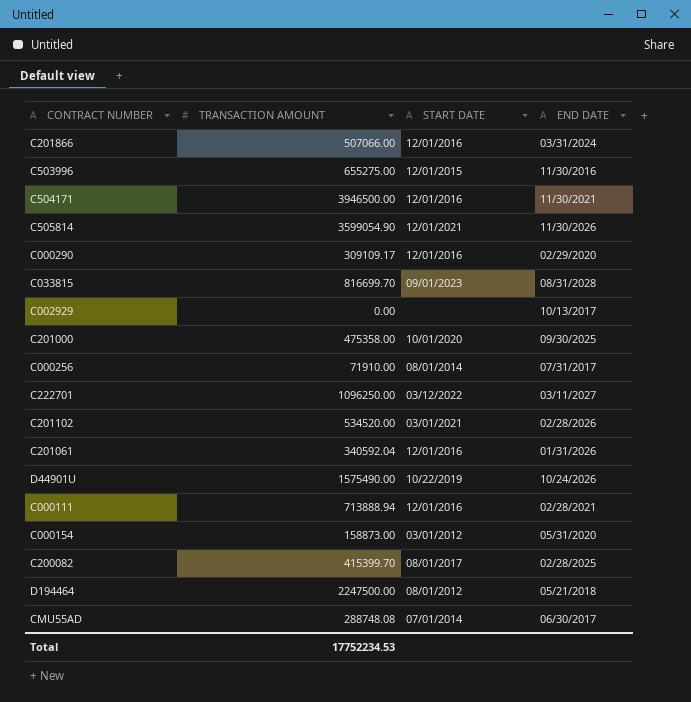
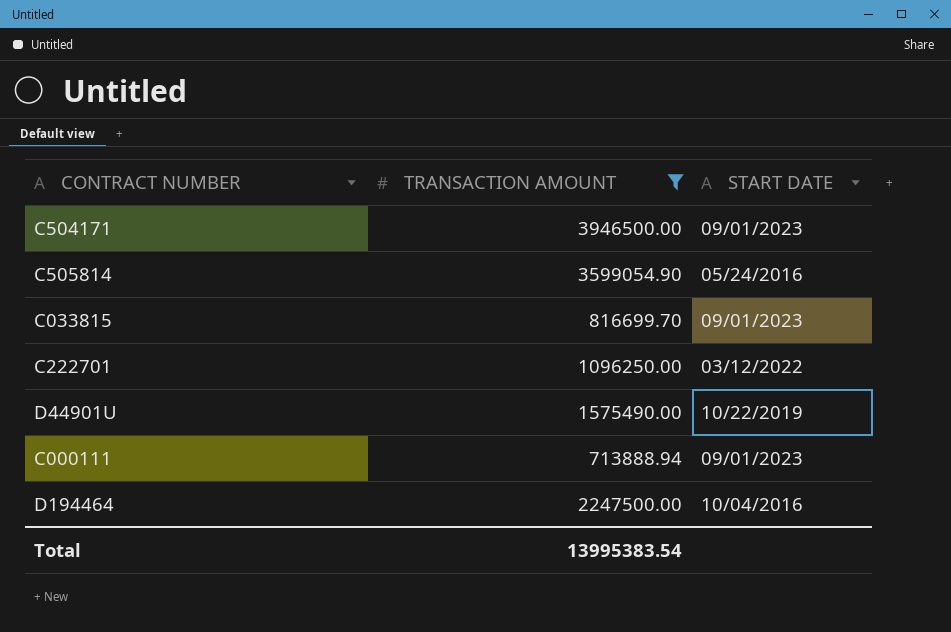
filter: none -> TRANSACTION AMOUNT >= 713888.94
column END DATE | position: 4 -> none
C504171 | START DATE: 12/01/2016 -> 09/01/2023
C505814 | START DATE: 12/01/2021 -> 05/24/2016
C000111 | START DATE: 12/01/2016 -> 09/01/2023
D194464 | START DATE: 08/01/2012 -> 10/04/2016
Total | TRANSACTION AMOUNT: 17752234.53 -> 13995383.54

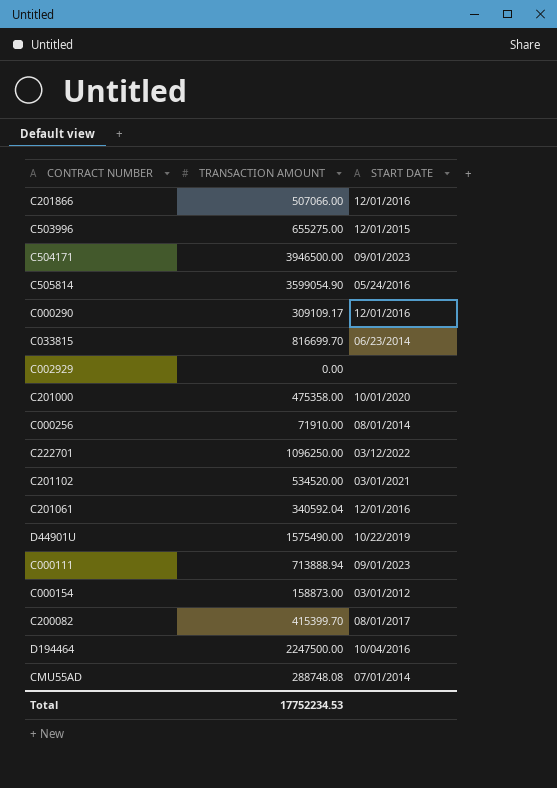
filter: TRANSACTION AMOUNT >= 713888.94 -> none
C033815 | START DATE: 09/01/2023 -> 06/23/2014
Total | TRANSACTION AMOUNT: 13995383.54 -> 17752234.53

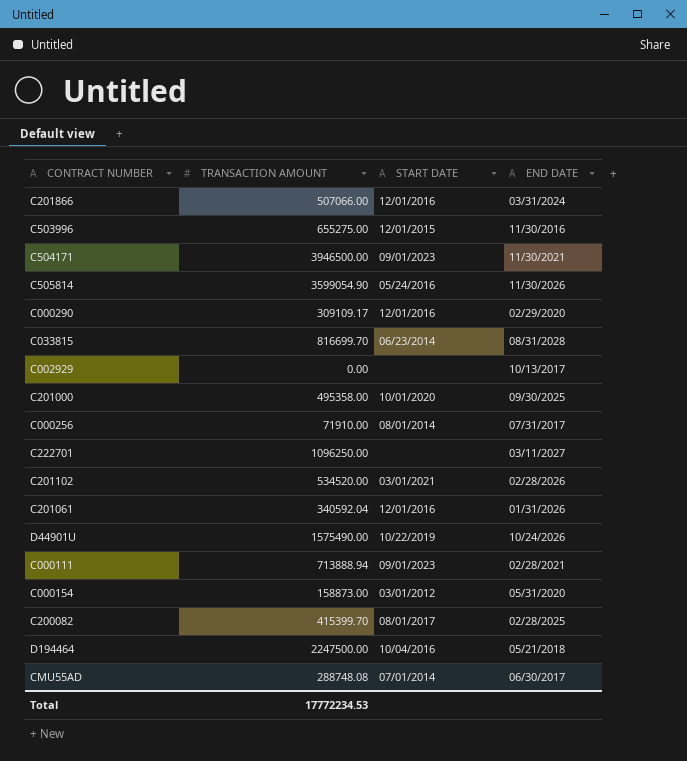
column END DATE | position: none -> 4
C201000 | TRANSACTION AMOUNT: 475358.00 -> 495358.00
C222701 | START DATE: 03/12/2022 -> none
Total | TRANSACTION AMOUNT: 17752234.53 -> 17772234.53

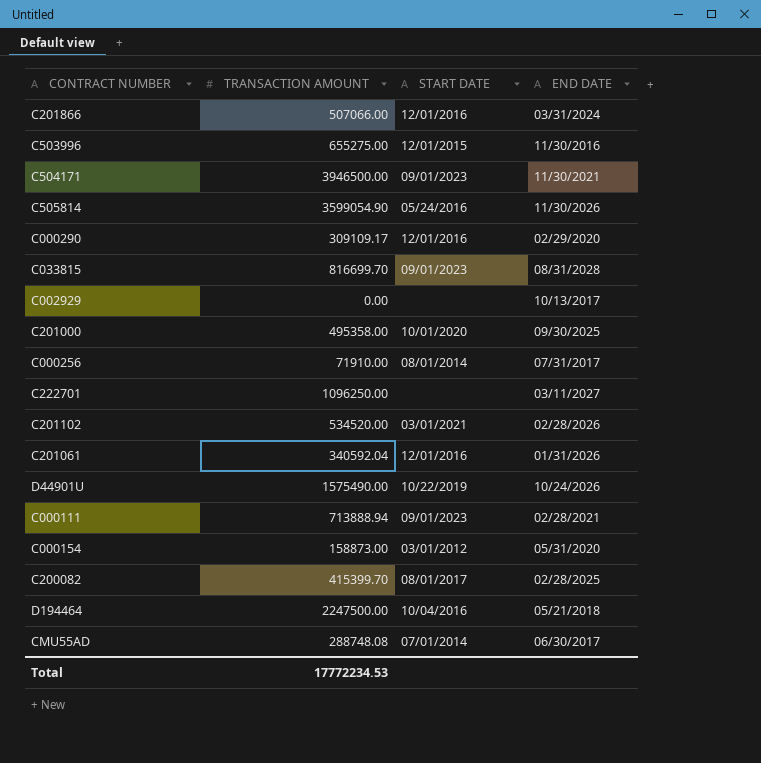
C033815 | START DATE: 06/23/2014 -> 09/01/2023

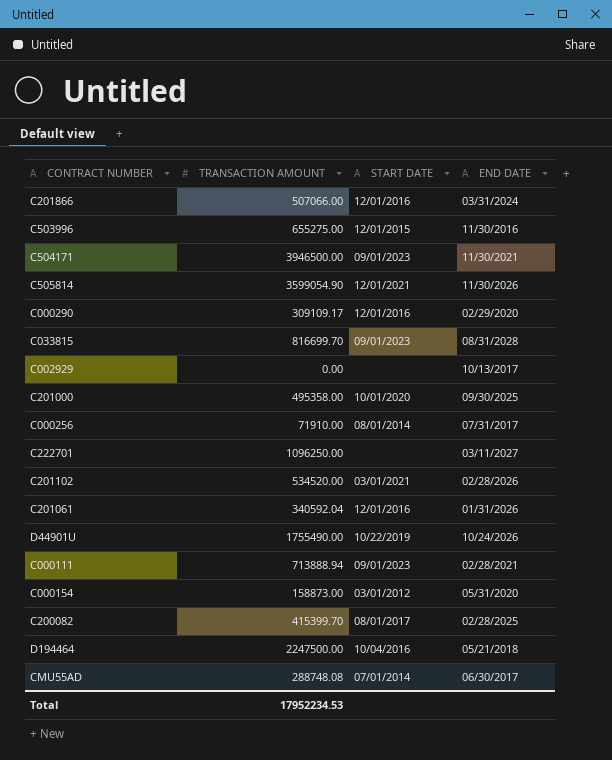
C505814 | START DATE: 05/24/2016 -> 12/01/2021
D44901U | TRANSACTION AMOUNT: 1575490.00 -> 1755490.00
Total | TRANSACTION AMOUNT: 17772234.53 -> 17952234.53

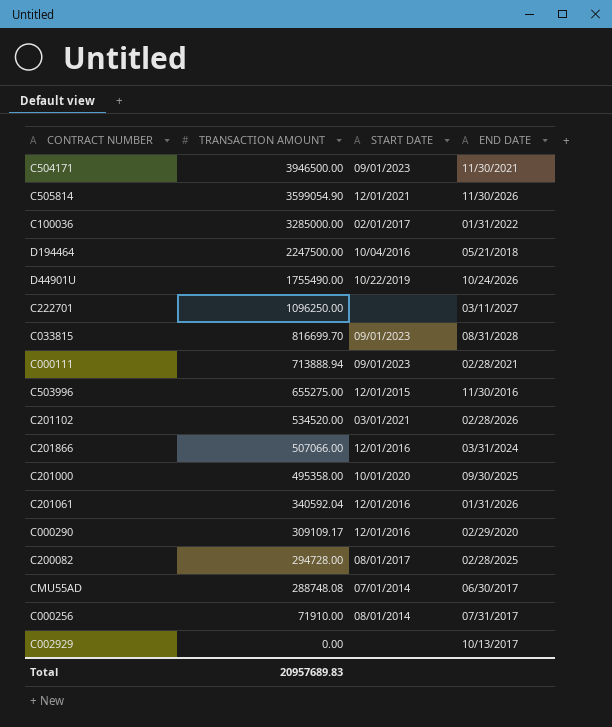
row order: none -> TRANSACTION AMOUNT descending
row C000154: 158873.00 | 03/01/2012 | 05/31/2020 -> none
row C100036: none -> 3285000.00 | 02/01/2017 | 01/31/2022
C200082 | TRANSACTION AMOUNT: 415399.70 -> 294728.00
Total | TRANSACTION AMOUNT: 17952234.53 -> 20957689.83

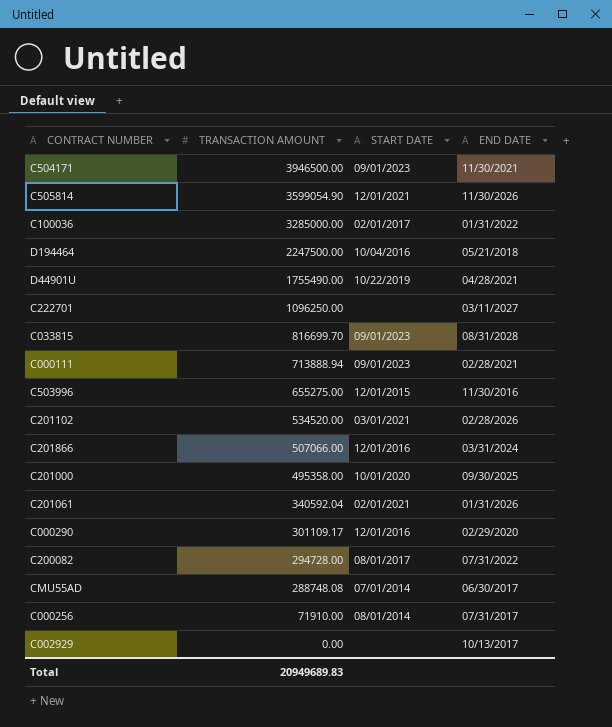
D44901U | END DATE: 10/24/2026 -> 04/28/2021
C201061 | START DATE: 12/01/2016 -> 02/01/2021
C000290 | TRANSACTION AMOUNT: 309109.17 -> 301109.17
C200082 | END DATE: 02/28/2025 -> 07/31/2022
Total | TRANSACTION AMOUNT: 20957689.83 -> 20949689.83

